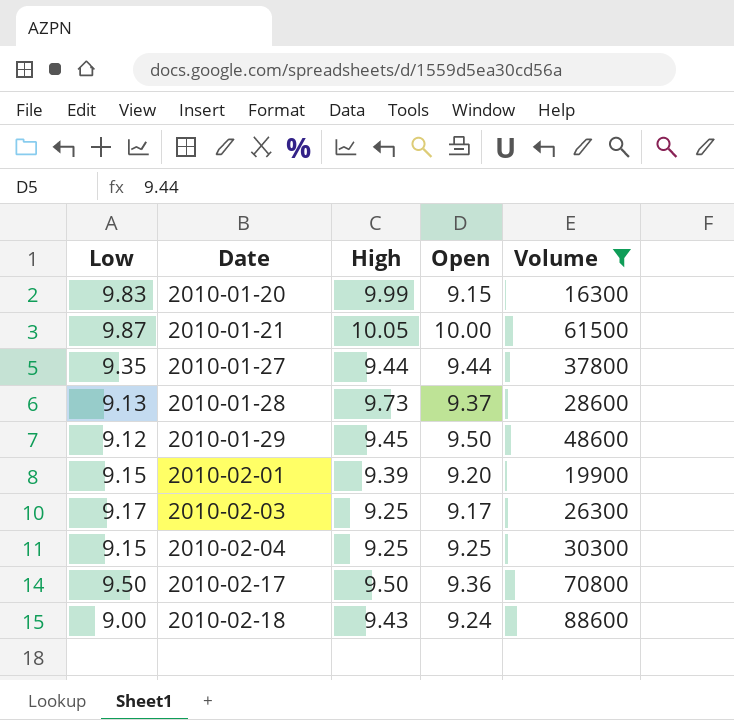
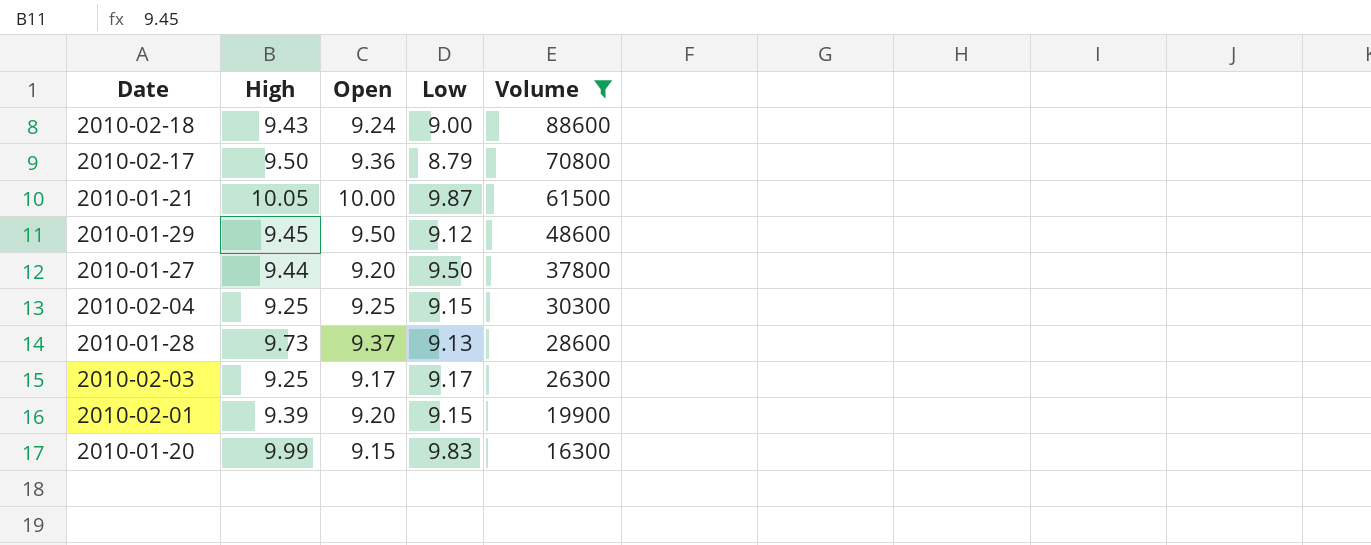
row order: Date ascending -> Volume descending
column Low | position: 1 -> 4
2010-02-17 | Low: 9.50 -> 8.79
2010-01-27 | Open: 9.44 -> 9.20
2010-01-27 | Low: 9.35 -> 9.50

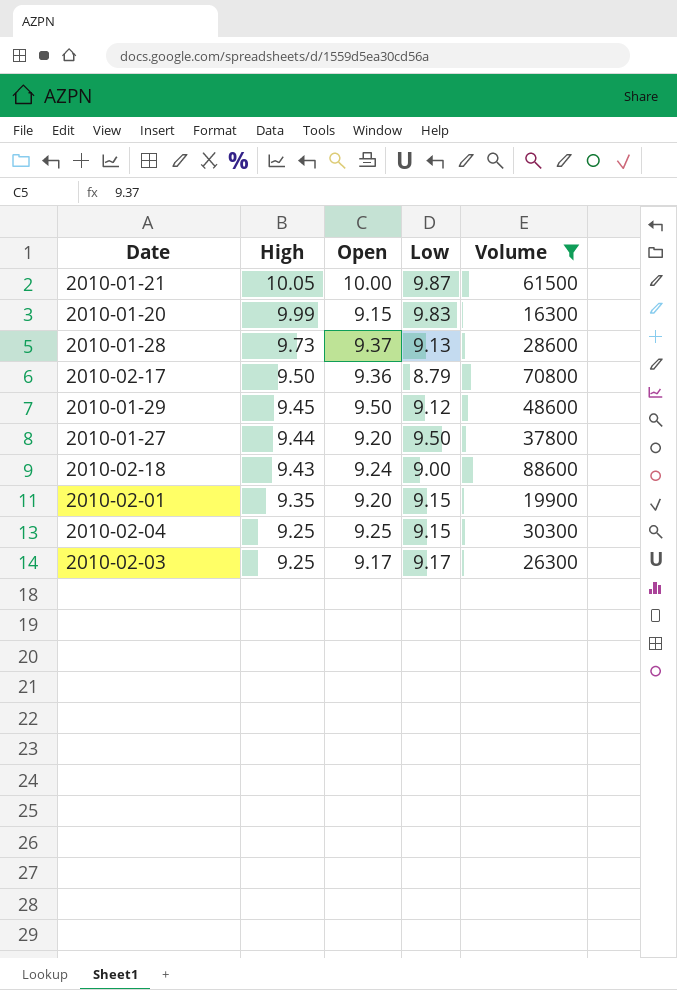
row order: Volume descending -> High descending
2010-02-01 | High: 9.39 -> 9.35

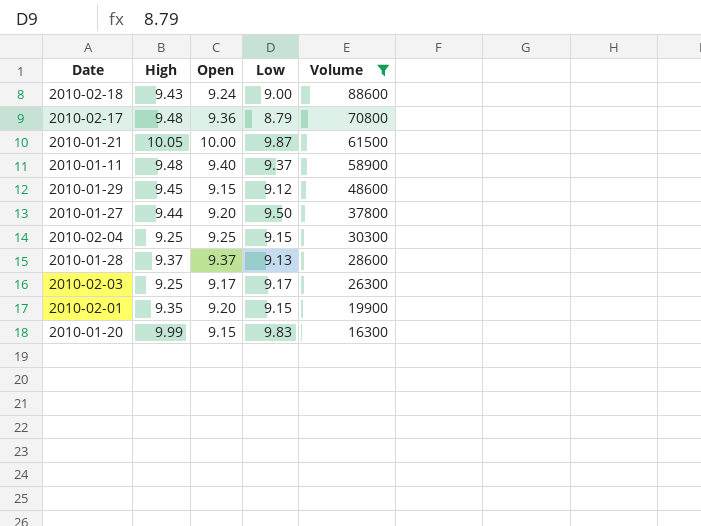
row order: High descending -> Volume descending
2010-02-17 | High: 9.50 -> 9.48
row 2010-01-11: none -> 9.48 | 9.40 | 9.37 | 58900
2010-01-29 | Open: 9.50 -> 9.15
2010-01-28 | High: 9.73 -> 9.37

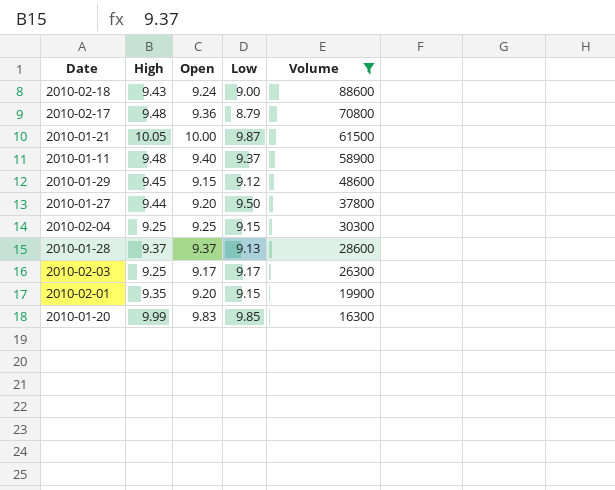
2010-01-20 | Open: 9.15 -> 9.83
2010-01-20 | Low: 9.83 -> 9.85

